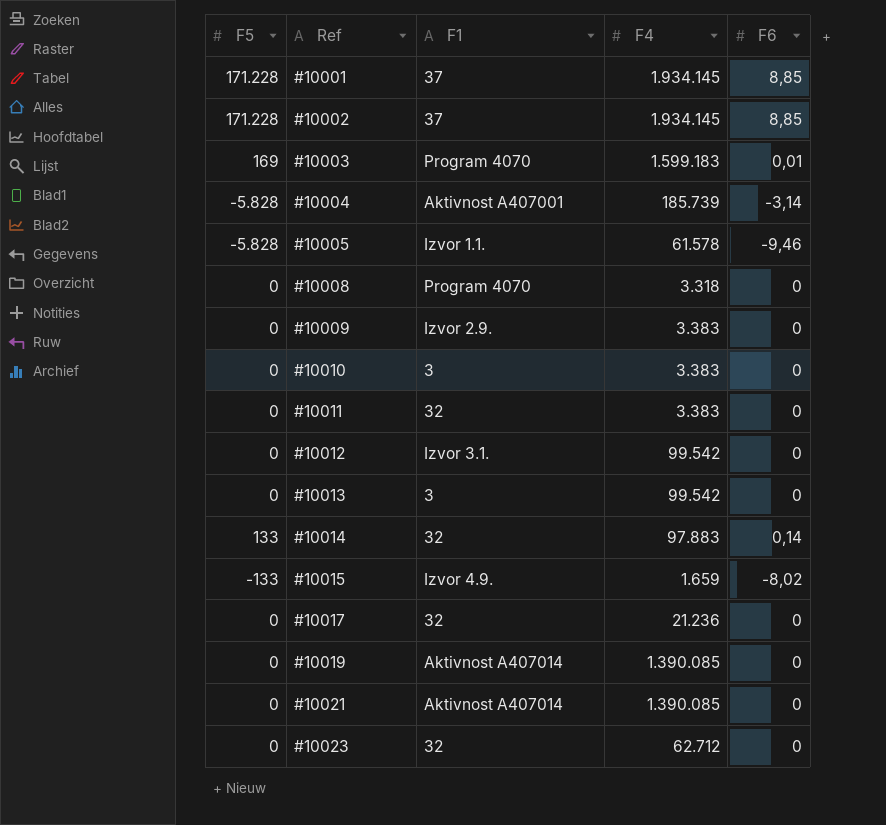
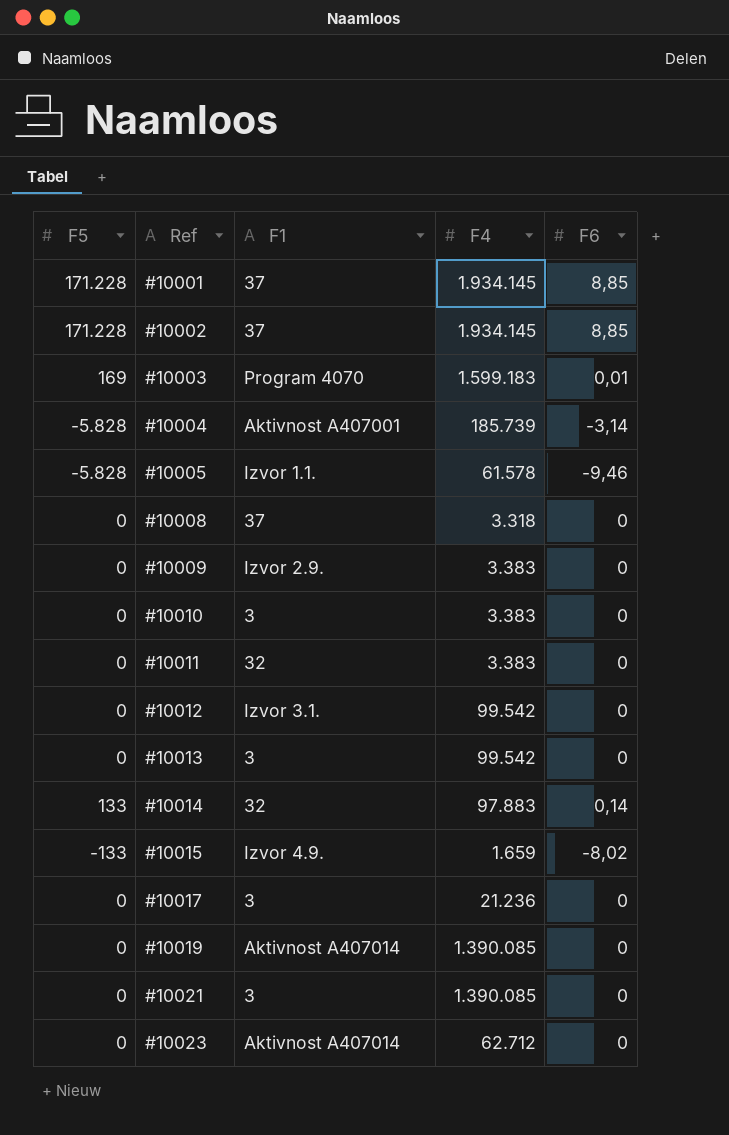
#10008 | F1: Program 4070 -> 37
#10017 | F1: 32 -> 3
#10021 | F1: Aktivnost A407014 -> 3
#10023 | F1: 32 -> Aktivnost A407014

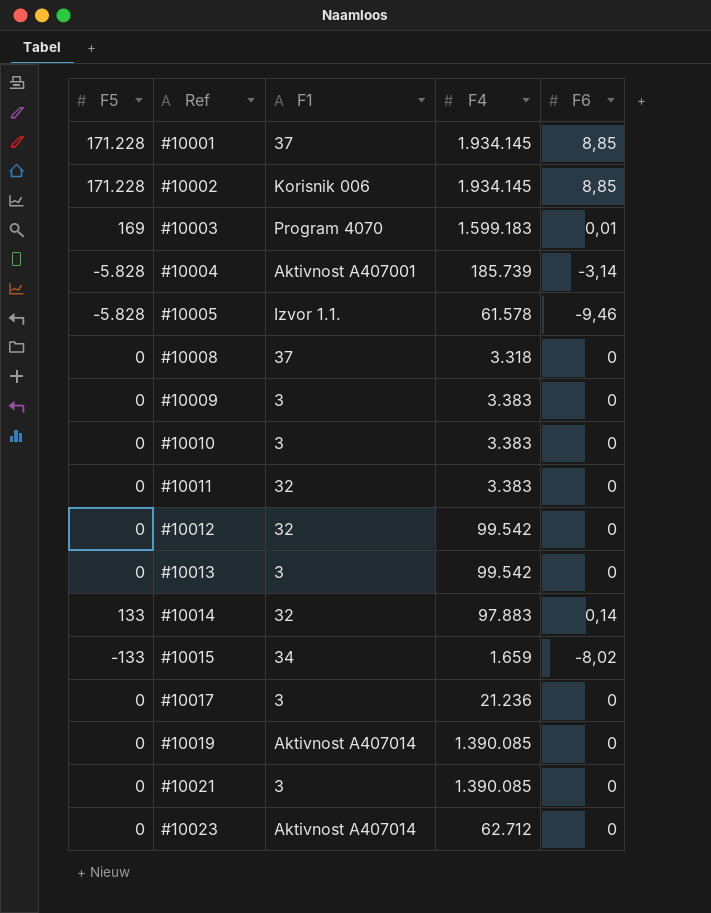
#10002 | F1: 37 -> Korisnik 006
#10009 | F1: Izvor 2.9. -> 3
#10012 | F1: Izvor 3.1. -> 32
#10015 | F1: Izvor 4.9. -> 34

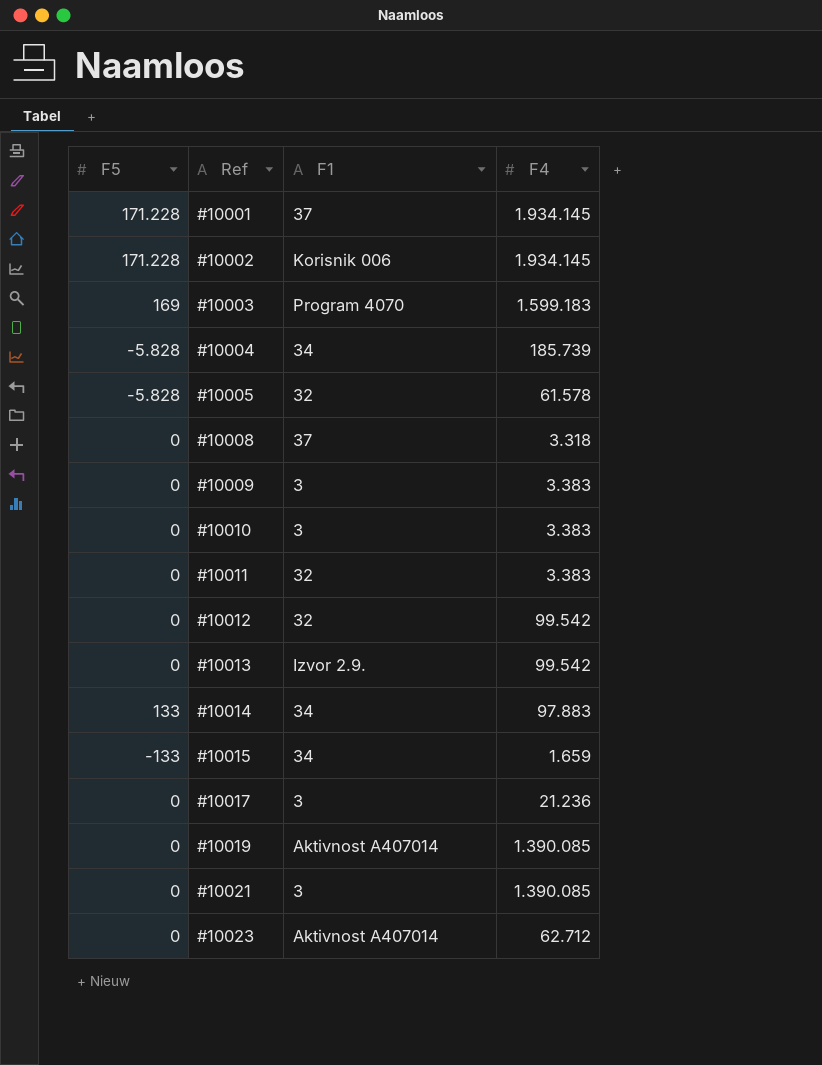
column F6 | position: 5 -> none
#10004 | F1: Aktivnost A407001 -> 34
#10005 | F1: Izvor 1.1. -> 32
#10013 | F1: 3 -> Izvor 2.9.
#10014 | F1: 32 -> 34

